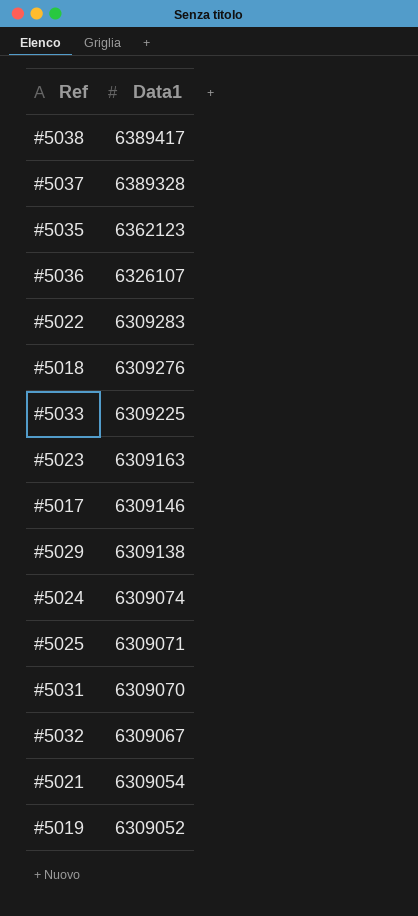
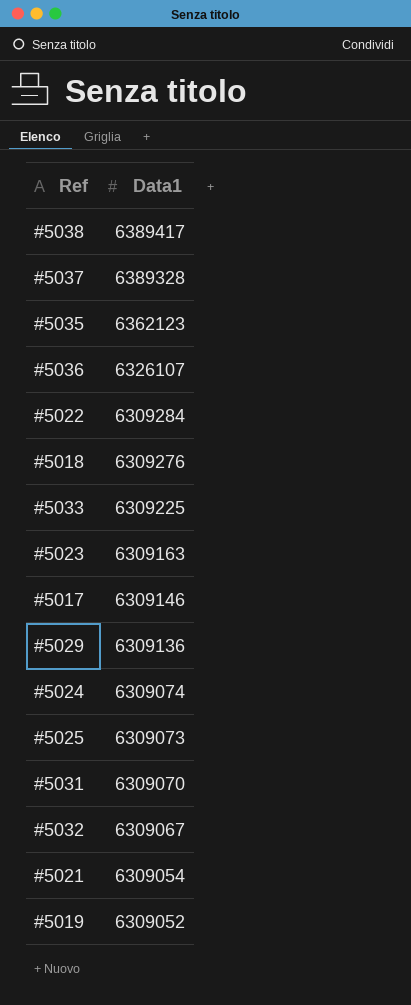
#5022 | Data1: 6309283 -> 6309284
#5029 | Data1: 6309138 -> 6309136
#5025 | Data1: 6309071 -> 6309073

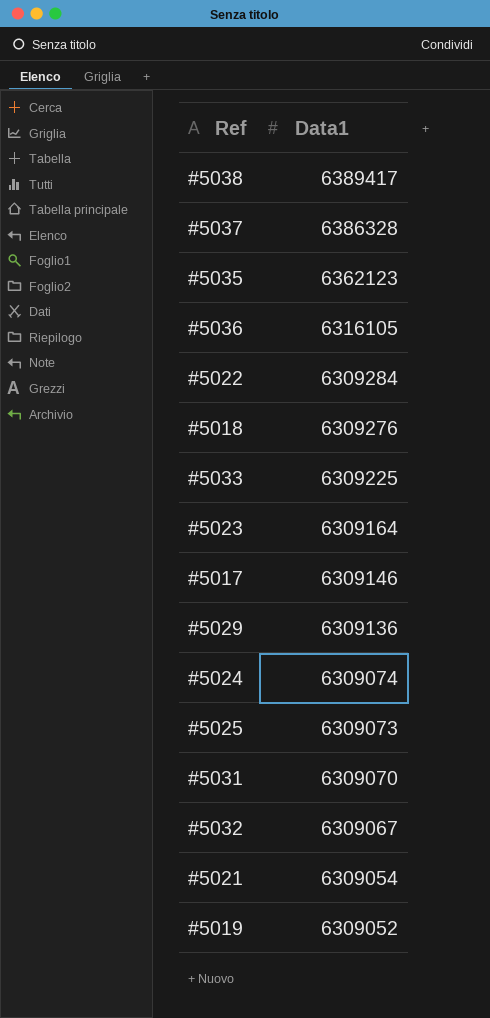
#5037 | Data1: 6389328 -> 6386328
#5036 | Data1: 6326107 -> 6316105
#5023 | Data1: 6309163 -> 6309164

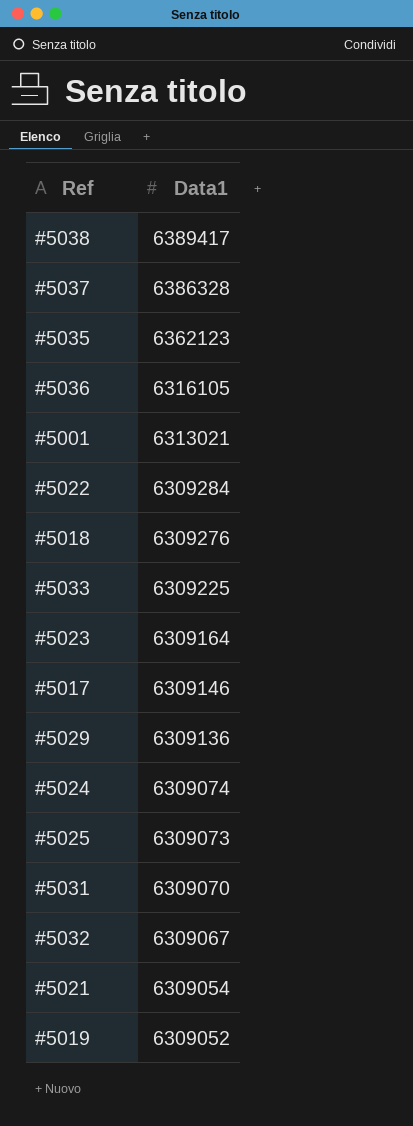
row #5001: none -> 6313021

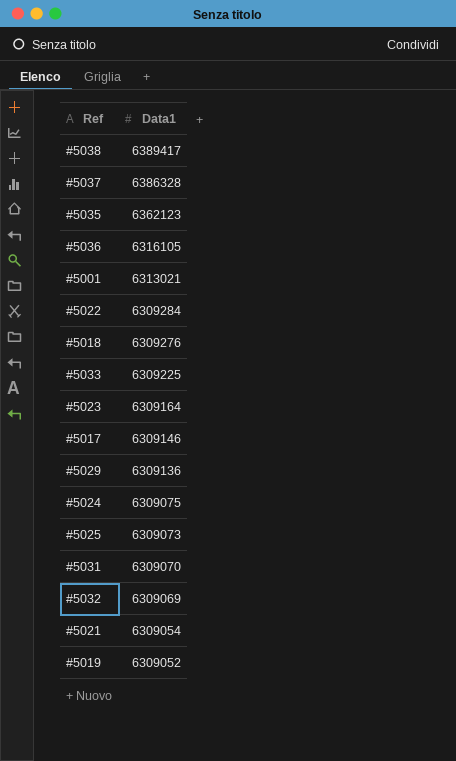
#5024 | Data1: 6309074 -> 6309075
#5032 | Data1: 6309067 -> 6309069

